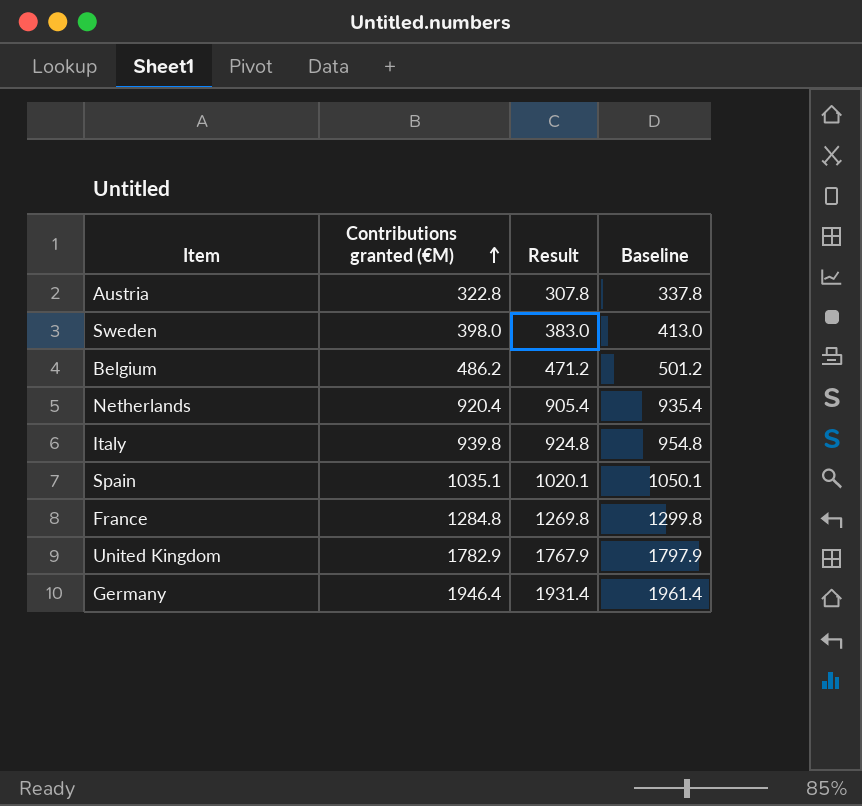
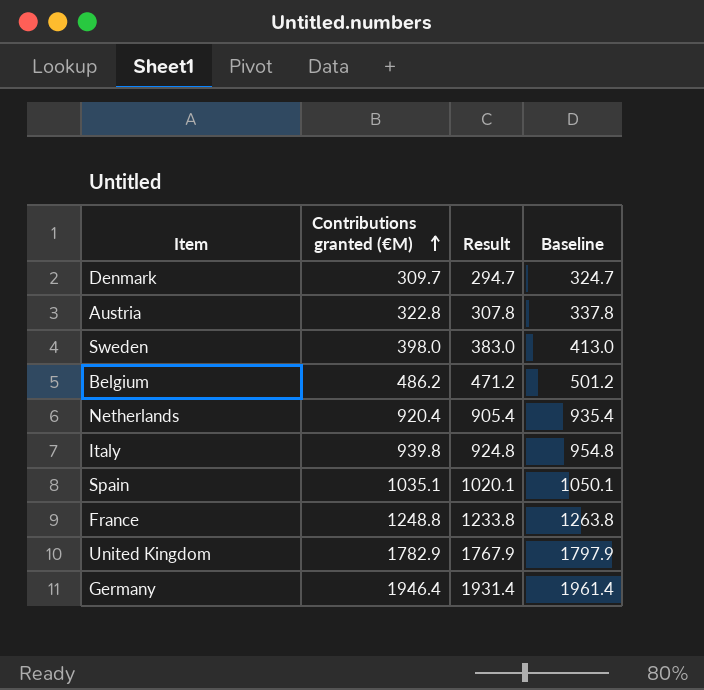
row Denmark: none -> 309.7 | 294.7 | 324.7
France | Contributions granted (€M): 1284.8 -> 1248.8
France | Result: 1269.8 -> 1233.8
France | Baseline: 1299.8 -> 1263.8

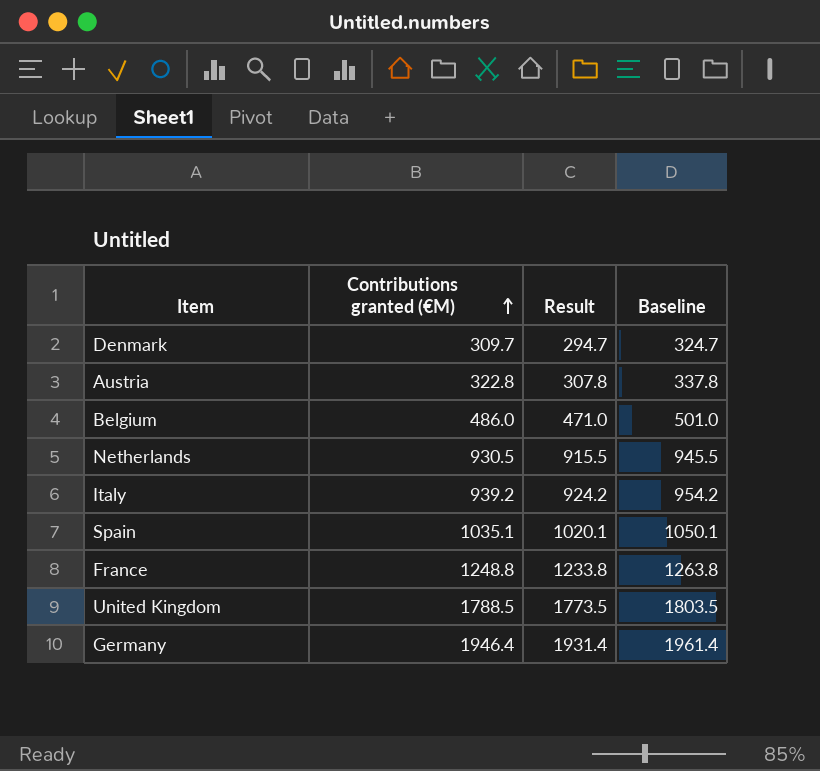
row Sweden: 398.0 | 383.0 | 413.0 -> none
Belgium | Contributions granted (€M): 486.2 -> 486.0
Belgium | Result: 471.2 -> 471.0
Belgium | Baseline: 501.2 -> 501.0
Netherlands | Contributions granted (€M): 920.4 -> 930.5
Netherlands | Result: 905.4 -> 915.5
Netherlands | Baseline: 935.4 -> 945.5
Italy | Contributions granted (€M): 939.8 -> 939.2
Italy | Result: 924.8 -> 924.2
Italy | Baseline: 954.8 -> 954.2
United Kingdom | Contributions granted (€M): 1782.9 -> 1788.5
United Kingdom | Result: 1767.9 -> 1773.5
United Kingdom | Baseline: 1797.9 -> 1803.5

